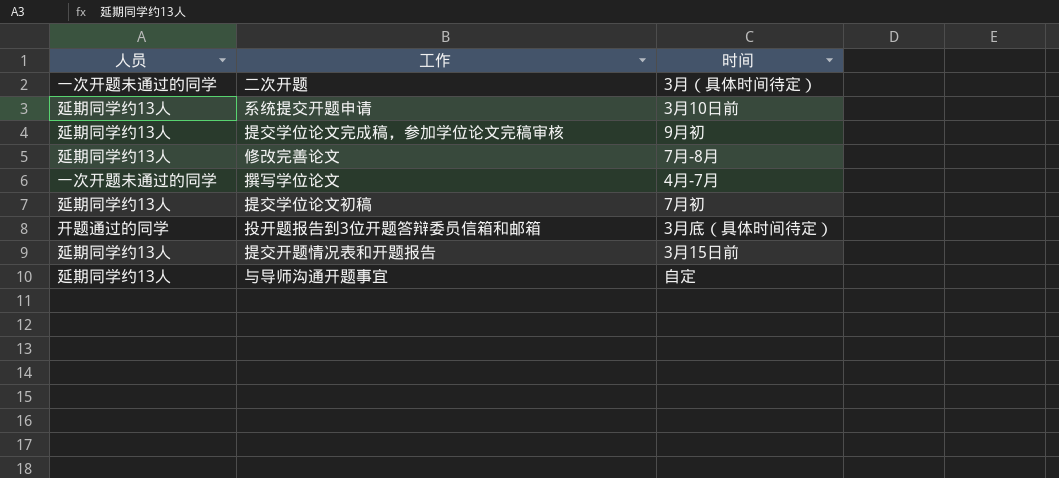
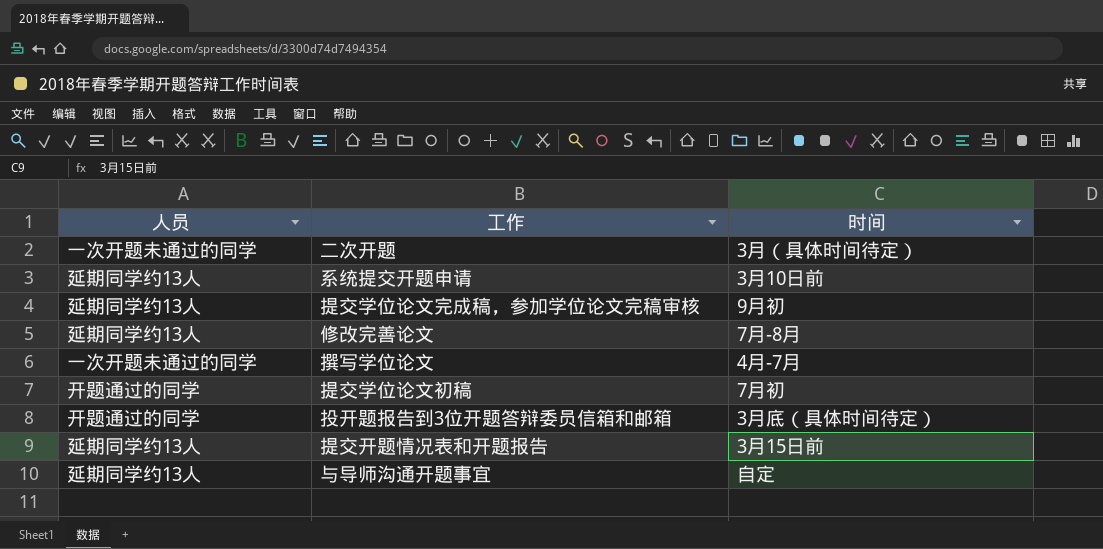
提交学位论文初稿 | 人员: 延期同学约13人 -> 开题通过的同学

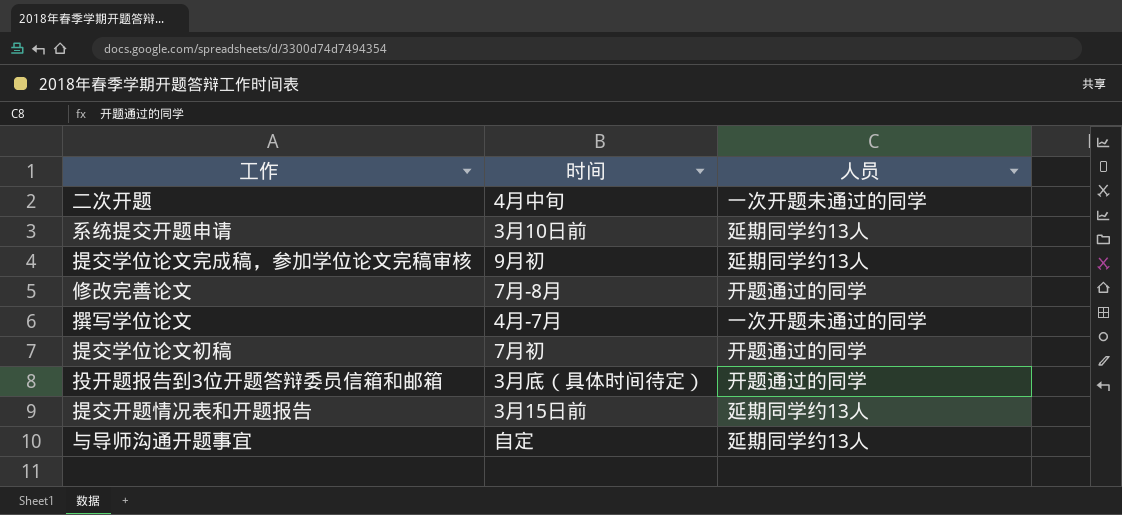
column 人员 | position: 1 -> 3
二次开题 | 时间: 3月（具体时间待定） -> 4月中旬
修改完善论文 | 人员: 延期同学约13人 -> 开题通过的同学

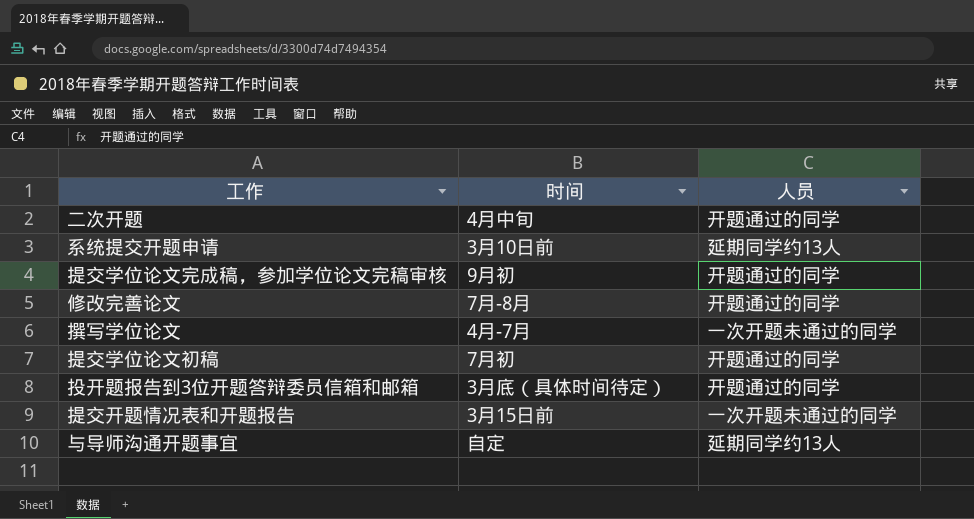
二次开题 | 人员: 一次开题未通过的同学 -> 开题通过的同学
提交学位论文完成稿，参加学位论文完稿审核 | 人员: 延期同学约13人 -> 开题通过的同学
提交开题情况表和开题报告 | 人员: 延期同学约13人 -> 一次开题未通过的同学

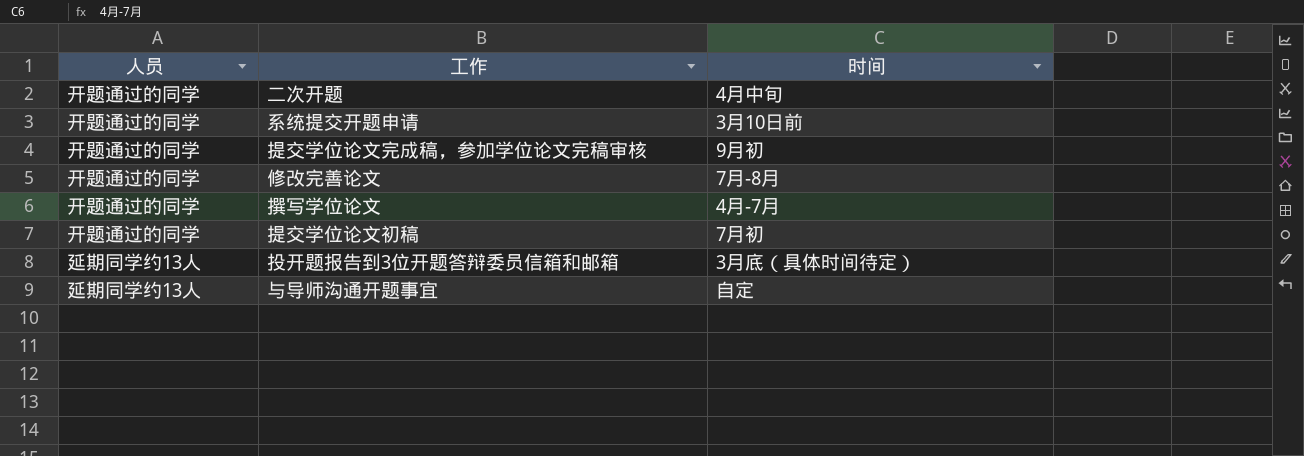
column 人员 | position: 3 -> 1
row 提交开题情况表和开题报告: 3月15日前 | 一次开题未通过的同学 -> none
系统提交开题申请 | 人员: 延期同学约13人 -> 开题通过的同学
撰写学位论文 | 人员: 一次开题未通过的同学 -> 开题通过的同学
投开题报告到3位开题答辩委员信箱和邮箱 | 人员: 开题通过的同学 -> 延期同学约13人

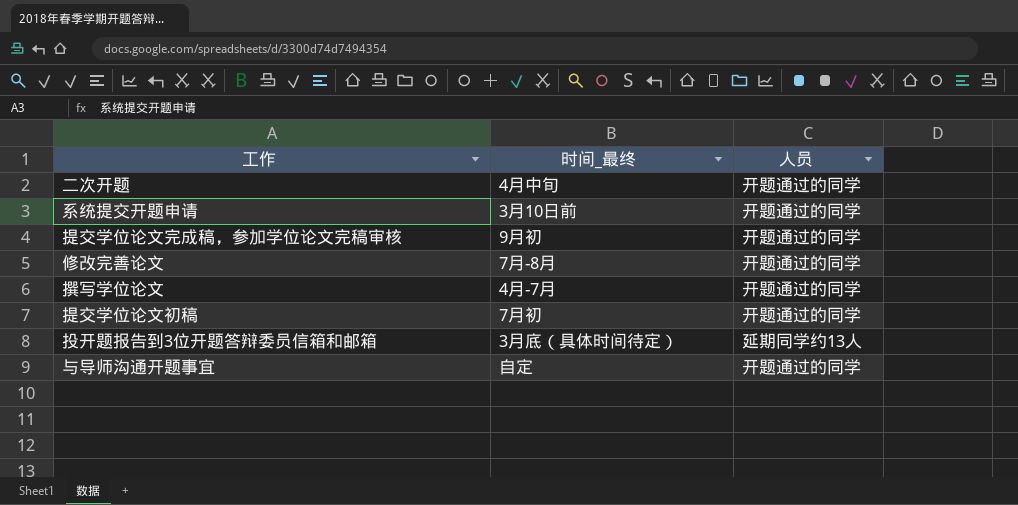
column name: 时间 -> 时间_最终
column 人员 | position: 1 -> 3
与导师沟通开题事宜 | 人员: 延期同学约13人 -> 开题通过的同学

